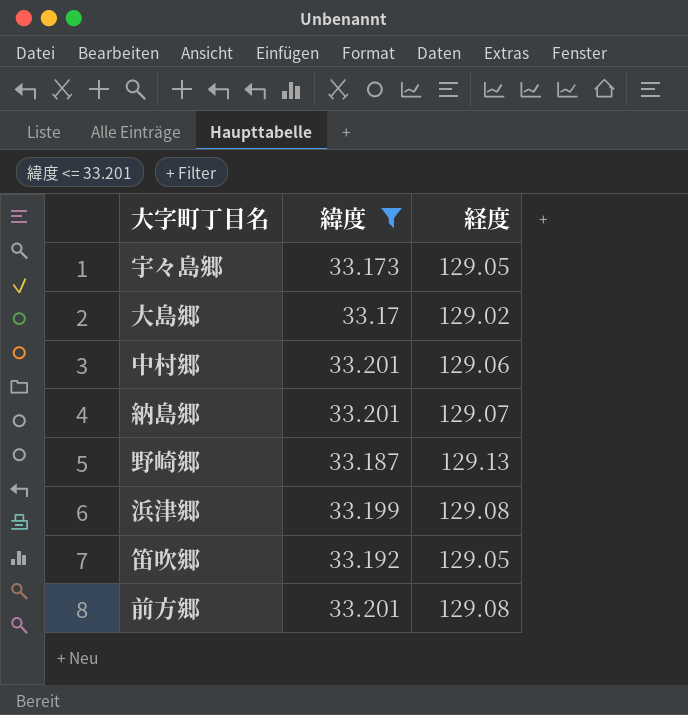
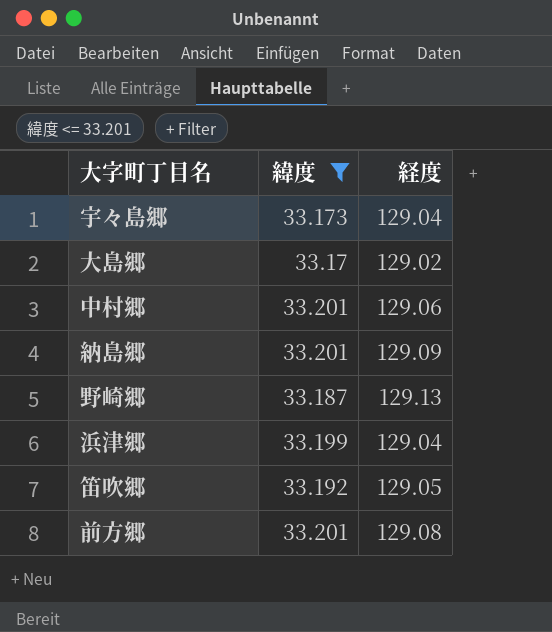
宇々島郷 | 経度: 129.05 -> 129.04
納島郷 | 経度: 129.07 -> 129.09
浜津郷 | 経度: 129.08 -> 129.04

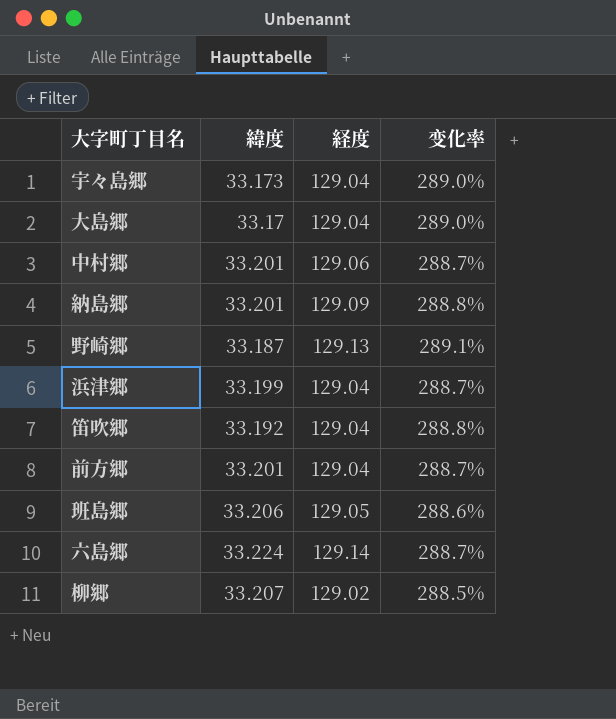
filter: 緯度 <= 33.201 -> none
column 变化率 | formula: none -> ([経度] - [緯度]) / [緯度]
大島郷 | 経度: 129.02 -> 129.04
笛吹郷 | 経度: 129.05 -> 129.04
前方郷 | 経度: 129.08 -> 129.04

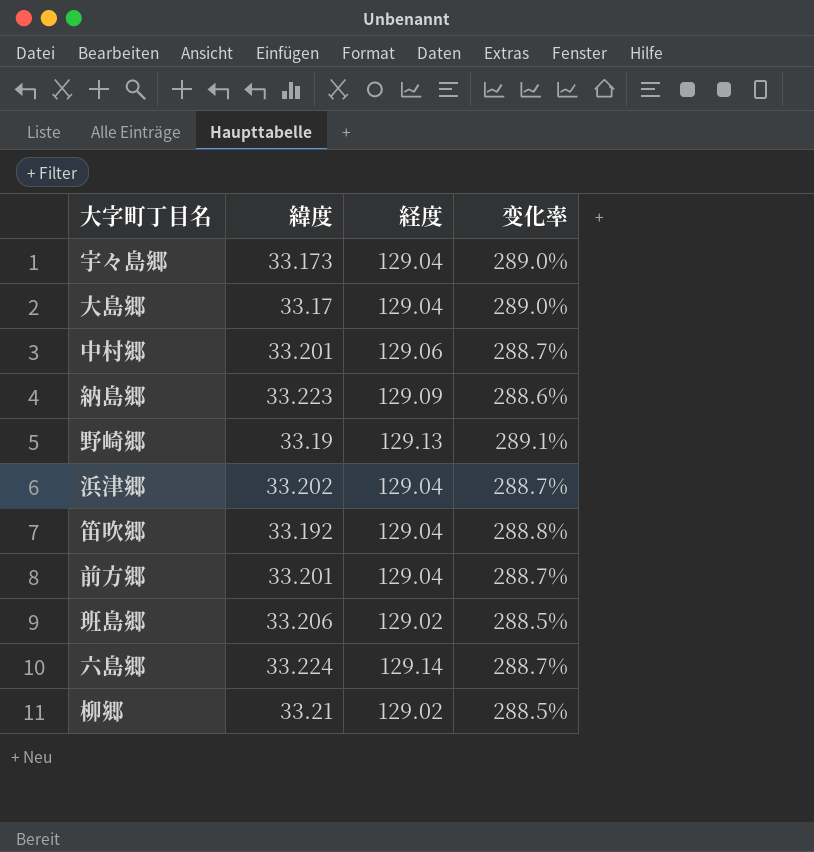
納島郷 | 緯度: 33.201 -> 33.223
納島郷 | 变化率: 288.8% -> 288.6%
野崎郷 | 緯度: 33.187 -> 33.19
浜津郷 | 緯度: 33.199 -> 33.202
班島郷 | 経度: 129.05 -> 129.02
班島郷 | 变化率: 288.6% -> 288.5%
柳郷 | 緯度: 33.207 -> 33.21

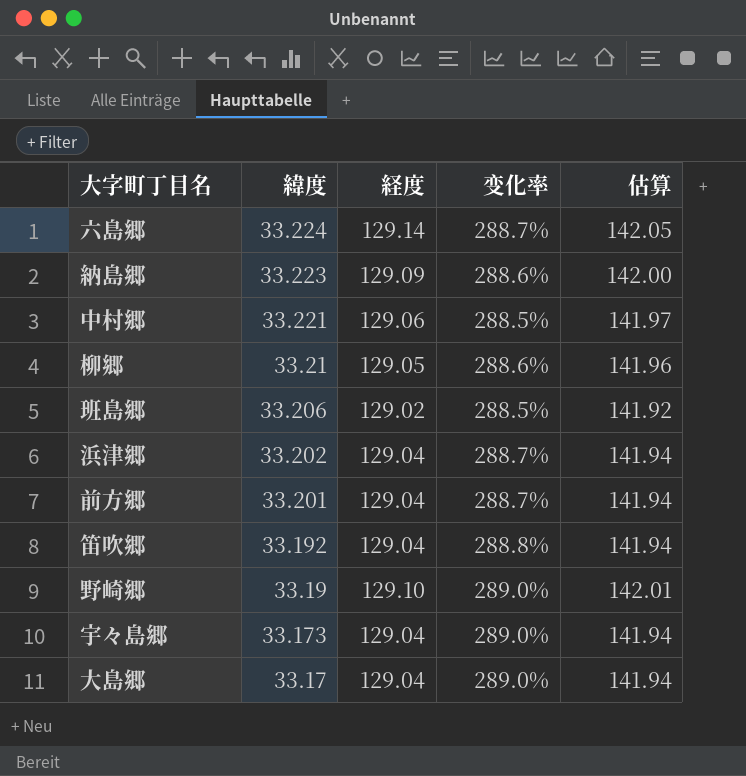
row order: none -> 緯度 descending
column 估算 | formula: none -> [経度] * 1.1
中村郷 | 緯度: 33.201 -> 33.221
中村郷 | 变化率: 288.7% -> 288.5%
柳郷 | 経度: 129.02 -> 129.05
柳郷 | 变化率: 288.5% -> 288.6%
野崎郷 | 経度: 129.13 -> 129.10
野崎郷 | 变化率: 289.1% -> 289.0%

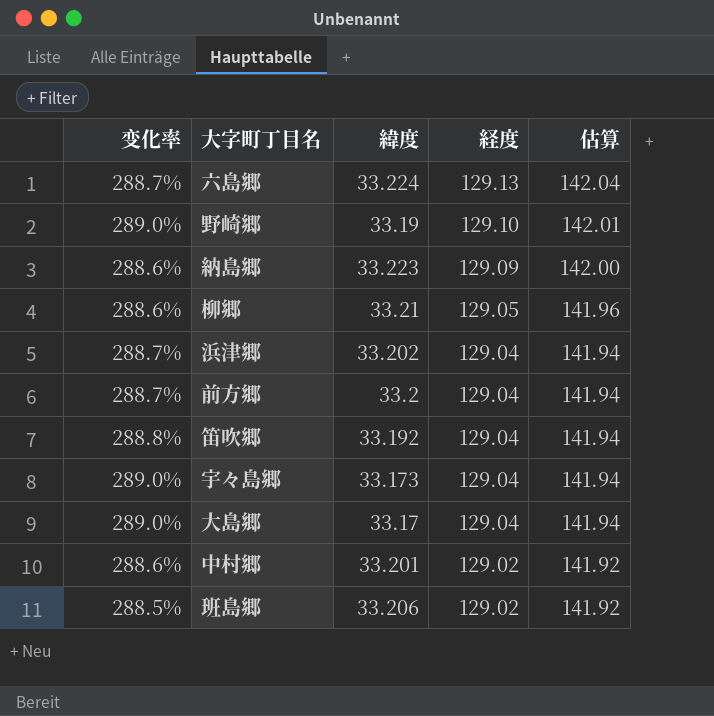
row order: 緯度 descending -> 経度 descending
column 变化率 | position: 4 -> 1
六島郷 | 経度: 129.14 -> 129.13
六島郷 | 估算: 142.05 -> 142.04
前方郷 | 緯度: 33.201 -> 33.2
中村郷 | 变化率: 288.5% -> 288.6%
中村郷 | 緯度: 33.221 -> 33.201
中村郷 | 経度: 129.06 -> 129.02
中村郷 | 估算: 141.97 -> 141.92

